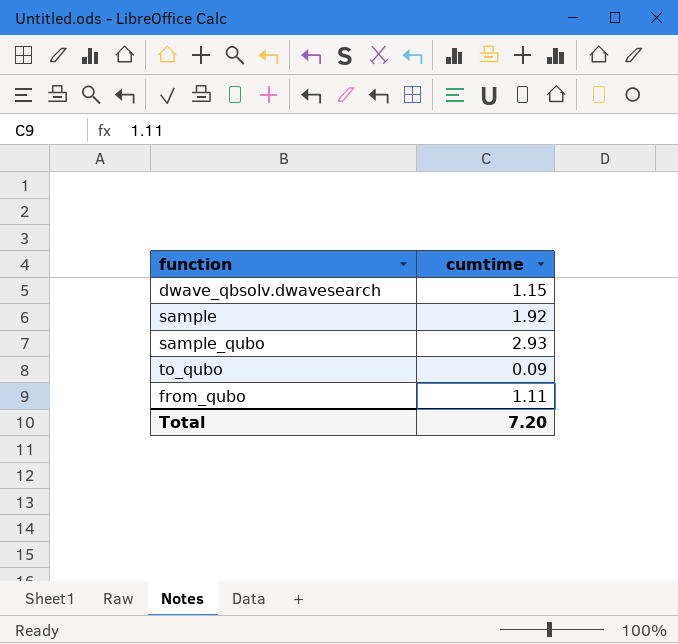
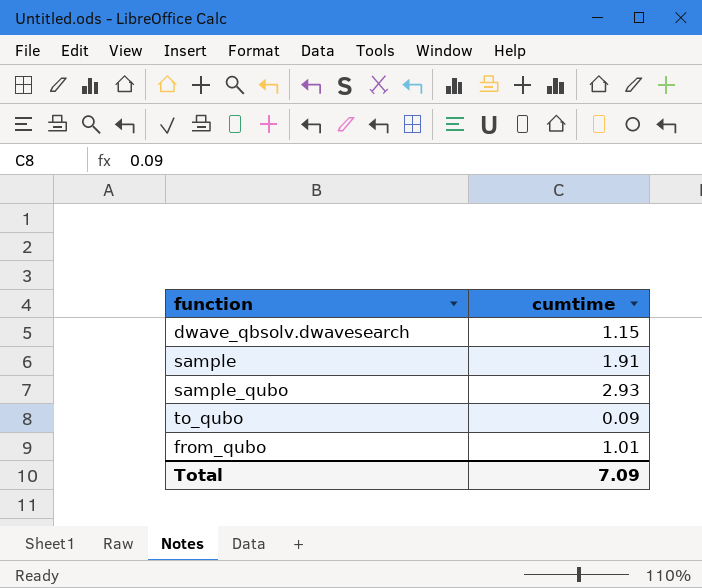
sample | cumtime: 1.92 -> 1.91
from_qubo | cumtime: 1.11 -> 1.01
Total | cumtime: 7.20 -> 7.09

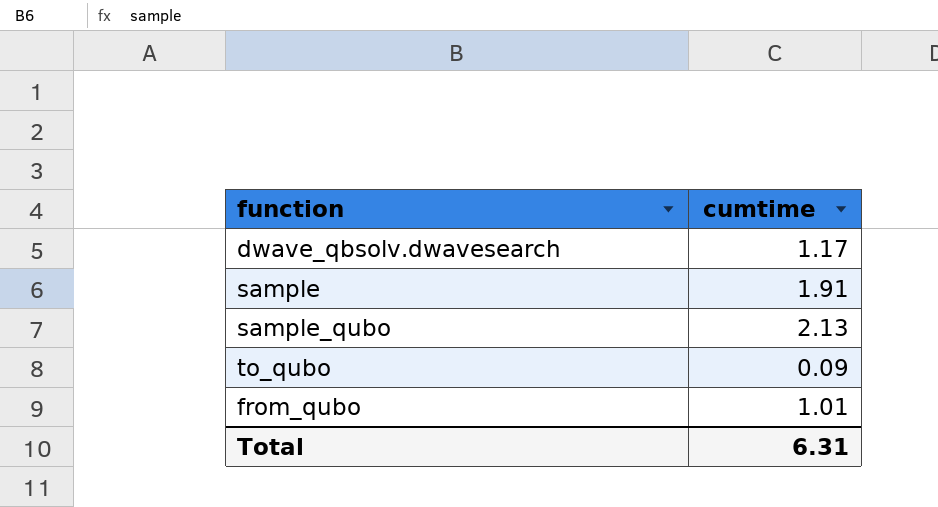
dwave_qbsolv.dwavesearch | cumtime: 1.15 -> 1.17
sample_qubo | cumtime: 2.93 -> 2.13
Total | cumtime: 7.09 -> 6.31

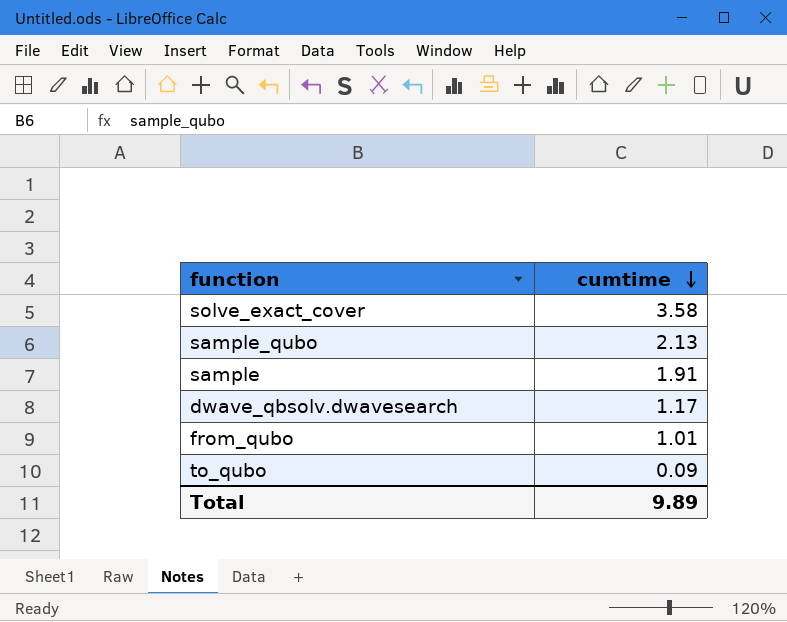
row order: none -> cumtime descending
row solve_exact_cover: none -> 3.58
Total | cumtime: 6.31 -> 9.89

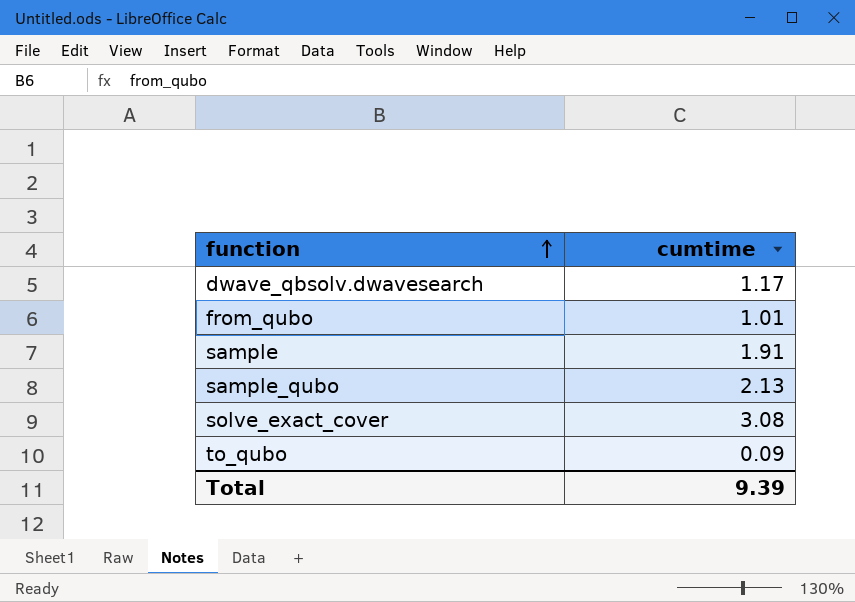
row order: cumtime descending -> function ascending
solve_exact_cover | cumtime: 3.58 -> 3.08
Total | cumtime: 9.89 -> 9.39

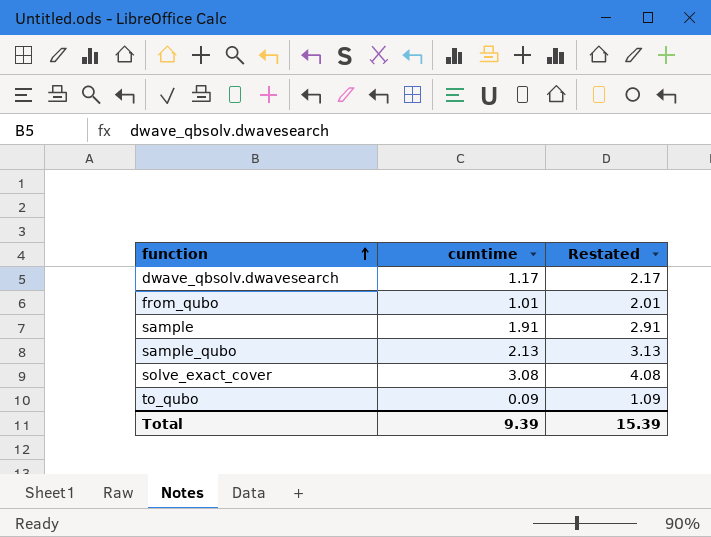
column Restated | formula: none -> [cumtime] + 1

